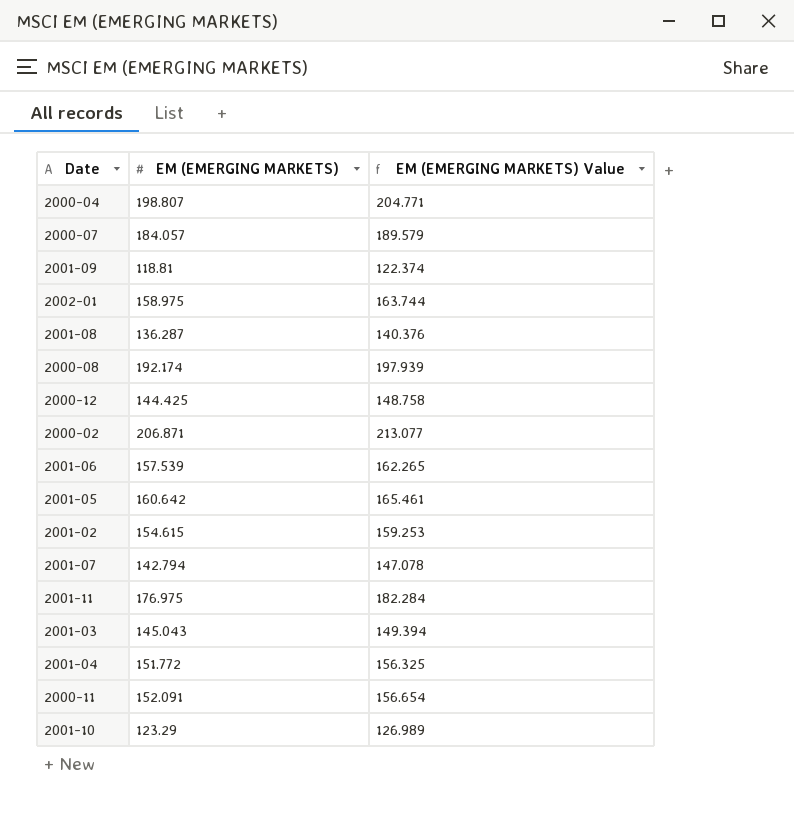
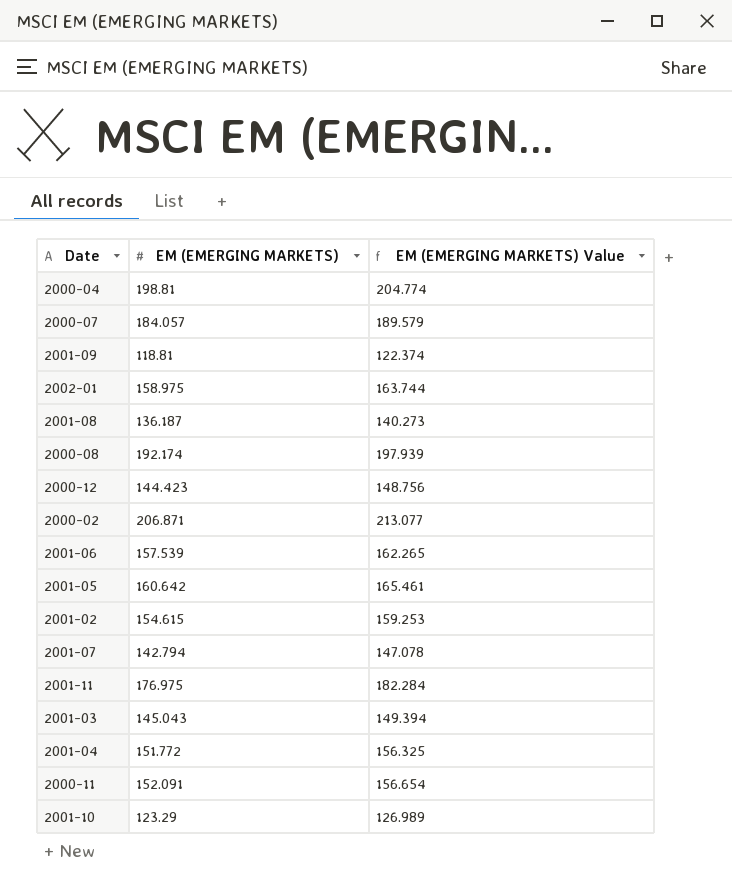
2000-04 | EM (EMERGING MARKETS): 198.807 -> 198.81
2000-04 | EM (EMERGING MARKETS) Value: 204.771 -> 204.774
2001-08 | EM (EMERGING MARKETS): 136.287 -> 136.187
2001-08 | EM (EMERGING MARKETS) Value: 140.376 -> 140.273
2000-12 | EM (EMERGING MARKETS): 144.425 -> 144.423
2000-12 | EM (EMERGING MARKETS) Value: 148.758 -> 148.756

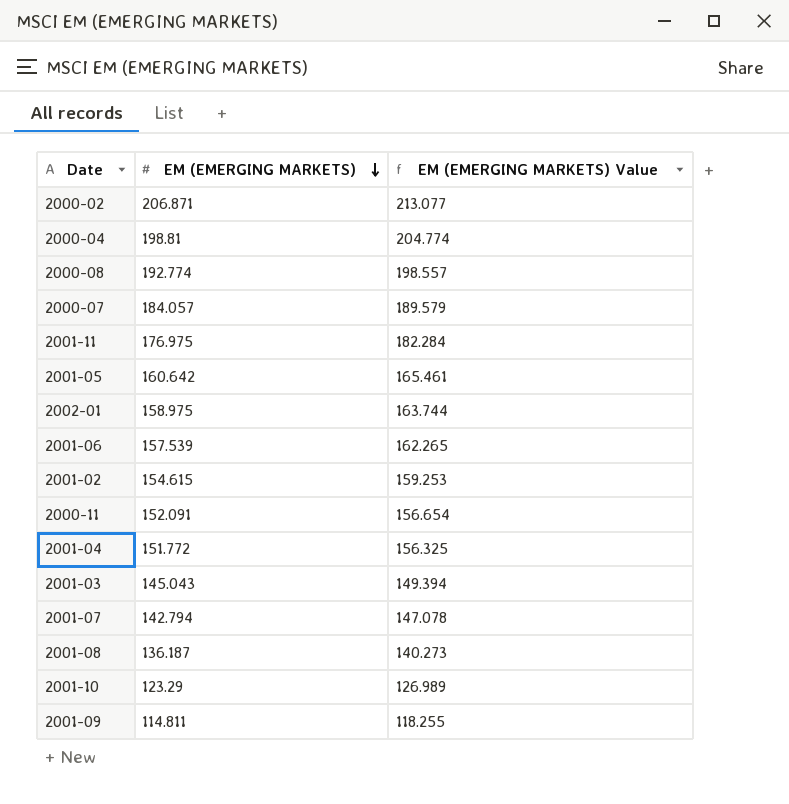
row order: none -> EM (EMERGING MARKETS) descending
row 2000-12: 144.423 | 148.756 -> none
2000-08 | EM (EMERGING MARKETS): 192.174 -> 192.774
2000-08 | EM (EMERGING MARKETS) Value: 197.939 -> 198.557
2001-09 | EM (EMERGING MARKETS): 118.81 -> 114.811
2001-09 | EM (EMERGING MARKETS) Value: 122.374 -> 118.255

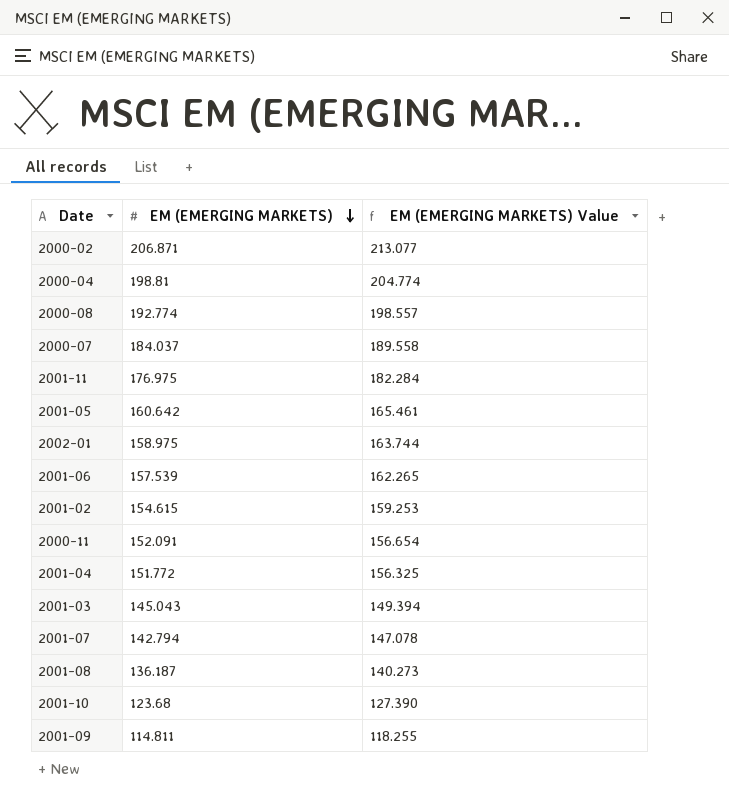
2000-07 | EM (EMERGING MARKETS): 184.057 -> 184.037
2000-07 | EM (EMERGING MARKETS) Value: 189.579 -> 189.558
2001-10 | EM (EMERGING MARKETS): 123.29 -> 123.68
2001-10 | EM (EMERGING MARKETS) Value: 126.989 -> 127.390

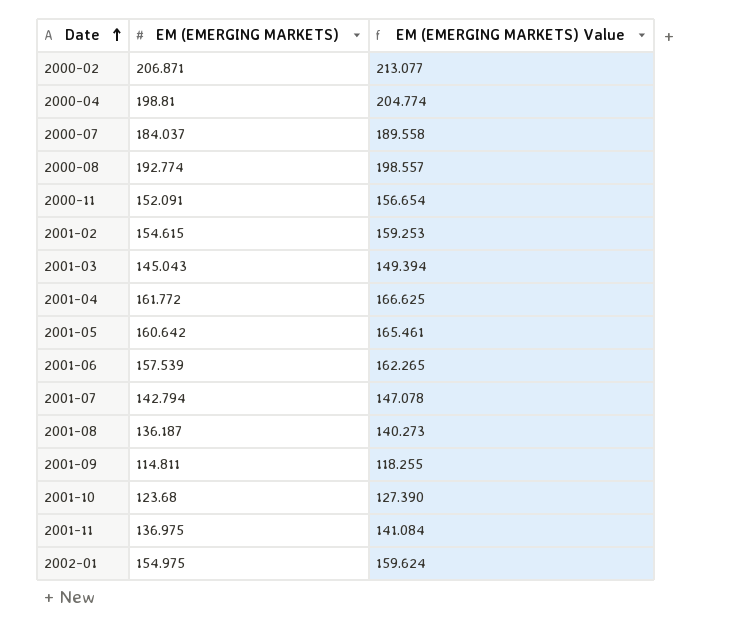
row order: EM (EMERGING MARKETS) descending -> Date ascending
2001-04 | EM (EMERGING MARKETS): 151.772 -> 161.772
2001-04 | EM (EMERGING MARKETS) Value: 156.325 -> 166.625
2001-11 | EM (EMERGING MARKETS): 176.975 -> 136.975
2001-11 | EM (EMERGING MARKETS) Value: 182.284 -> 141.084
2002-01 | EM (EMERGING MARKETS): 158.975 -> 154.975
2002-01 | EM (EMERGING MARKETS) Value: 163.744 -> 159.624

